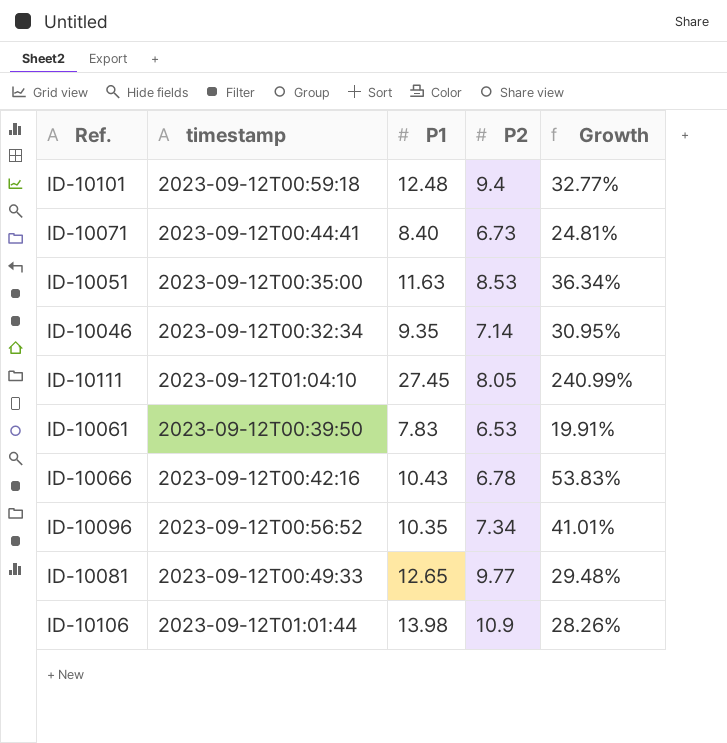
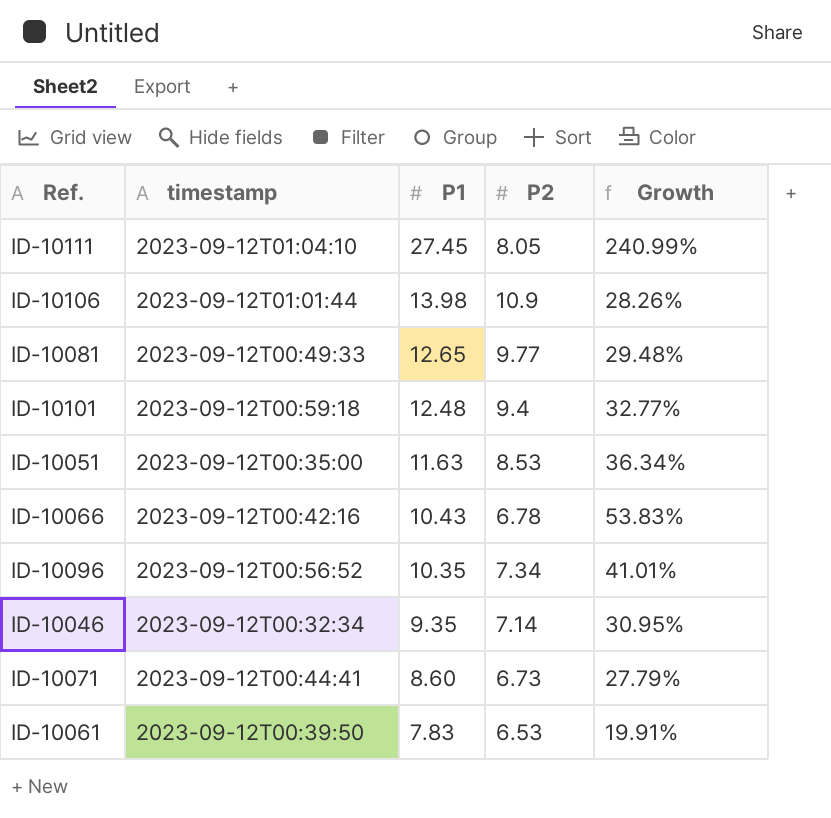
row order: none -> P1 descending
ID-10071 | P1: 8.40 -> 8.60
ID-10071 | Growth: 24.81% -> 27.79%

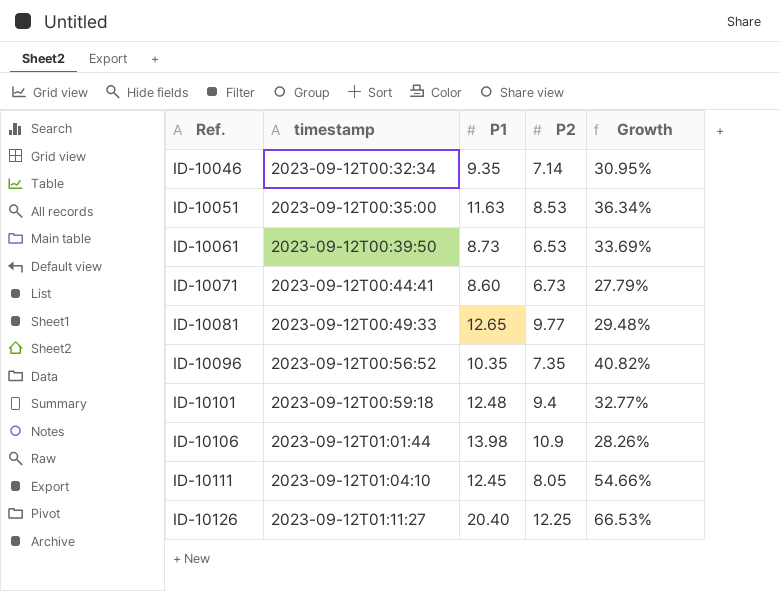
row order: P1 descending -> Ref. ascending
row ID-10066: 2023-09-12T00:42:16 | 10.43 | 6.78 | 53.83% -> none
ID-10061 | P1: 7.83 -> 8.73
ID-10061 | Growth: 19.91% -> 33.69%
ID-10096 | P2: 7.34 -> 7.35
ID-10096 | Growth: 41.01% -> 40.82%
ID-10111 | P1: 27.45 -> 12.45
ID-10111 | Growth: 240.99% -> 54.66%
row ID-10126: none -> 2023-09-12T01:11:27 | 20.40 | 12.25 | 66.53%

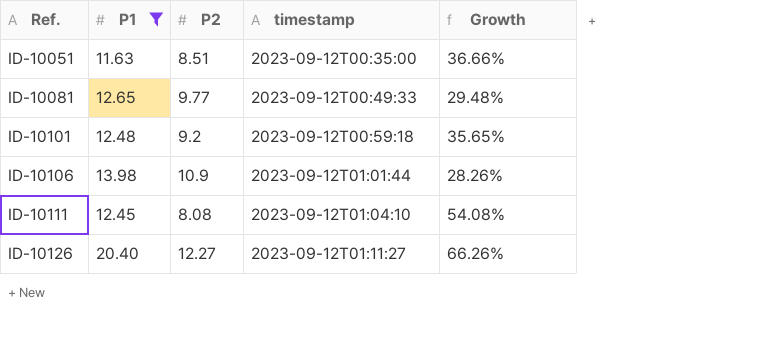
filter: none -> P1 >= 11.63
column timestamp | position: 2 -> 4
ID-10051 | P2: 8.53 -> 8.51
ID-10051 | Growth: 36.34% -> 36.66%
ID-10101 | P2: 9.4 -> 9.2
ID-10101 | Growth: 32.77% -> 35.65%
ID-10111 | P2: 8.05 -> 8.08
ID-10111 | Growth: 54.66% -> 54.08%
ID-10126 | P2: 12.25 -> 12.27
ID-10126 | Growth: 66.53% -> 66.26%

